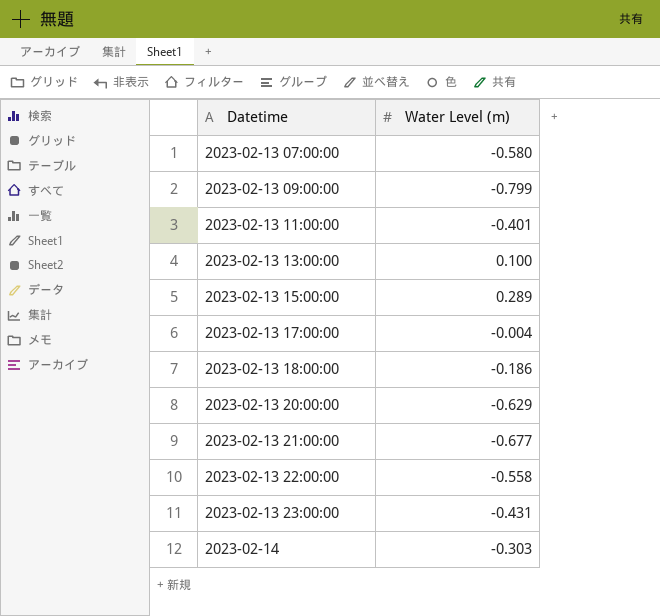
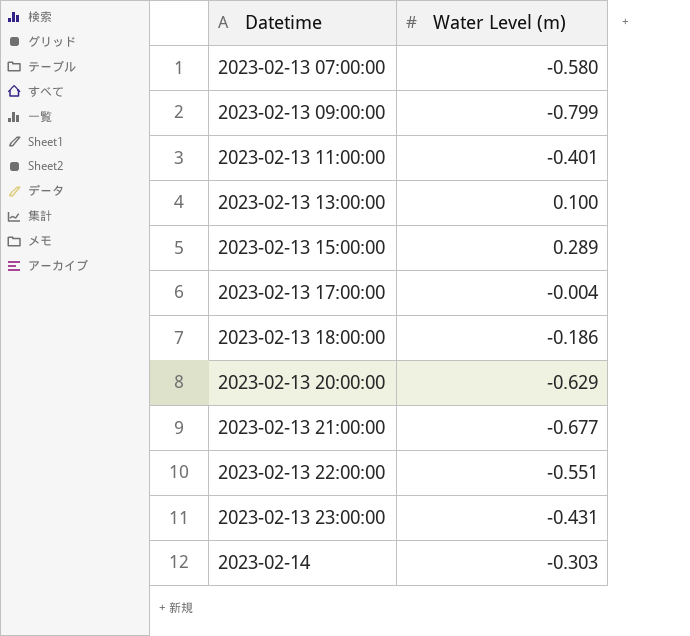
2023-02-13 22:00:00 | Water Level (m): -0.558 -> -0.551

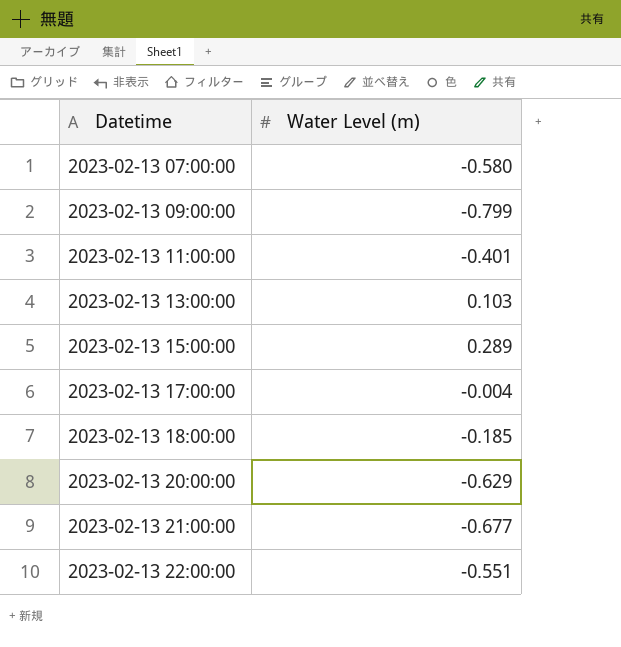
row 2023-02-13 23:00:00: -0.431 -> none
row 2023-02-14: -0.303 -> none
2023-02-13 13:00:00 | Water Level (m): 0.100 -> 0.103
2023-02-13 18:00:00 | Water Level (m): -0.186 -> -0.185

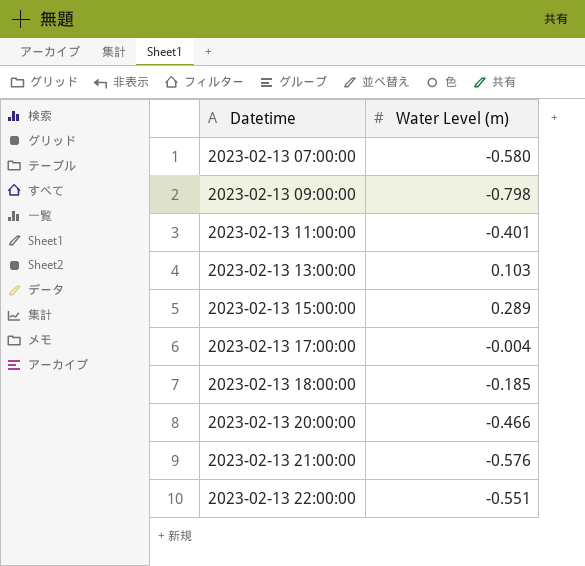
2023-02-13 09:00:00 | Water Level (m): -0.799 -> -0.798
2023-02-13 20:00:00 | Water Level (m): -0.629 -> -0.466
2023-02-13 21:00:00 | Water Level (m): -0.677 -> -0.576

